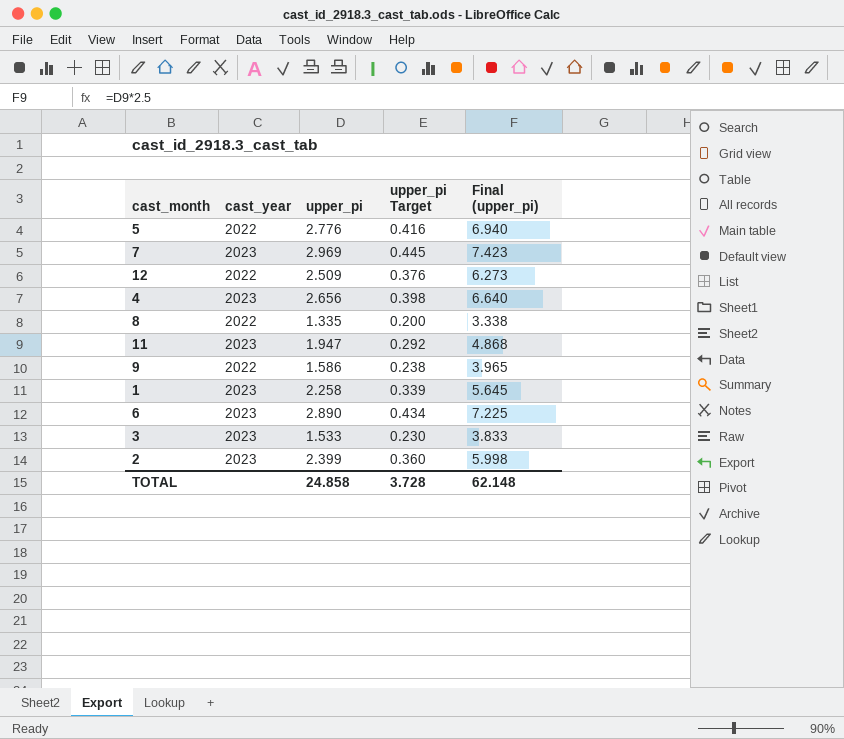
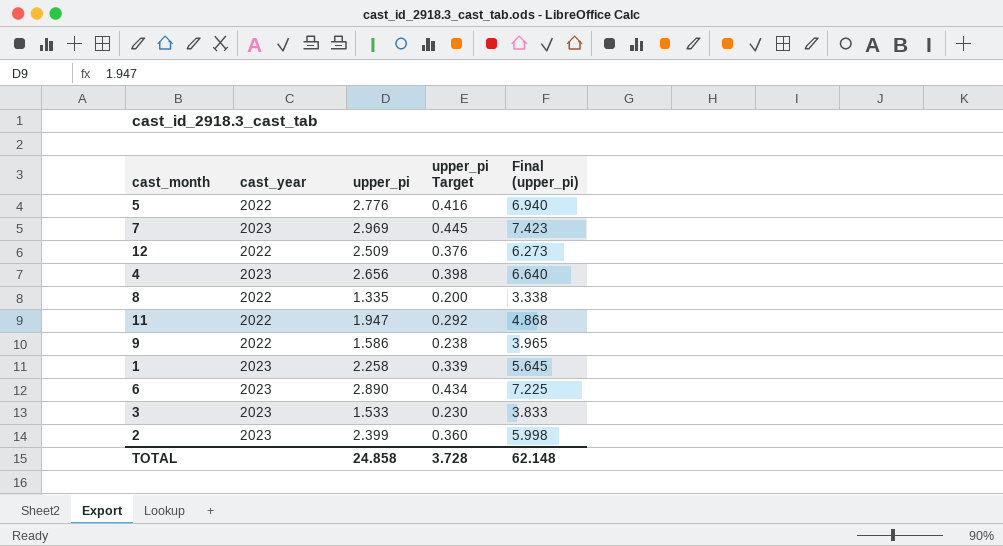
11 | cast_year: 2023 -> 2022

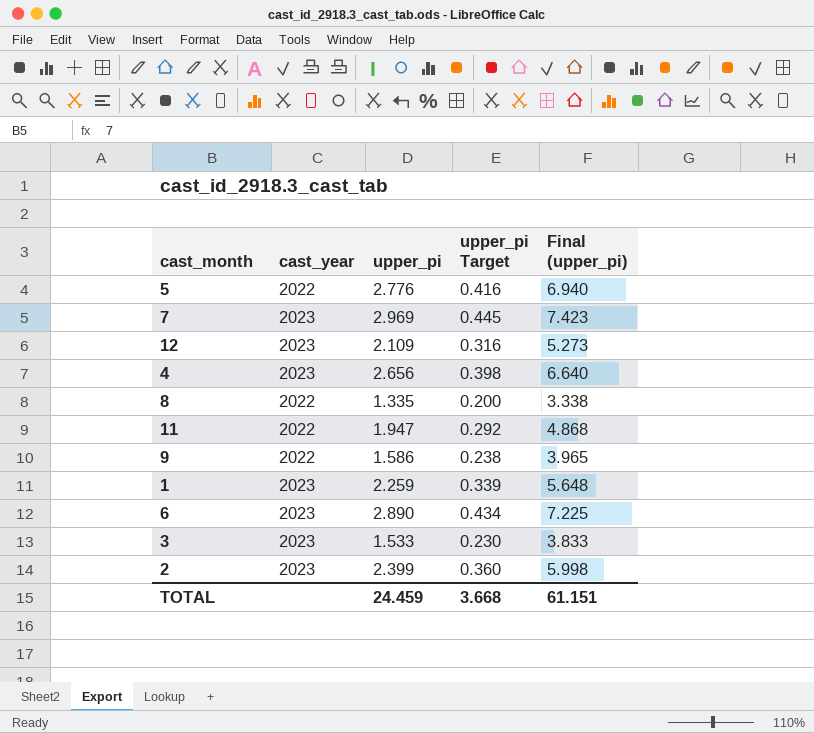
12 | cast_year: 2022 -> 2023
12 | upper_pi: 2.509 -> 2.109
12 | upper_pi Target: 0.376 -> 0.316
12 | Final (upper_pi): 6.273 -> 5.273
1 | upper_pi: 2.258 -> 2.259
1 | Final (upper_pi): 5.645 -> 5.648
TOTAL | upper_pi: 24.858 -> 24.459
TOTAL | upper_pi Target: 3.728 -> 3.668
TOTAL | Final (upper_pi): 62.148 -> 61.151

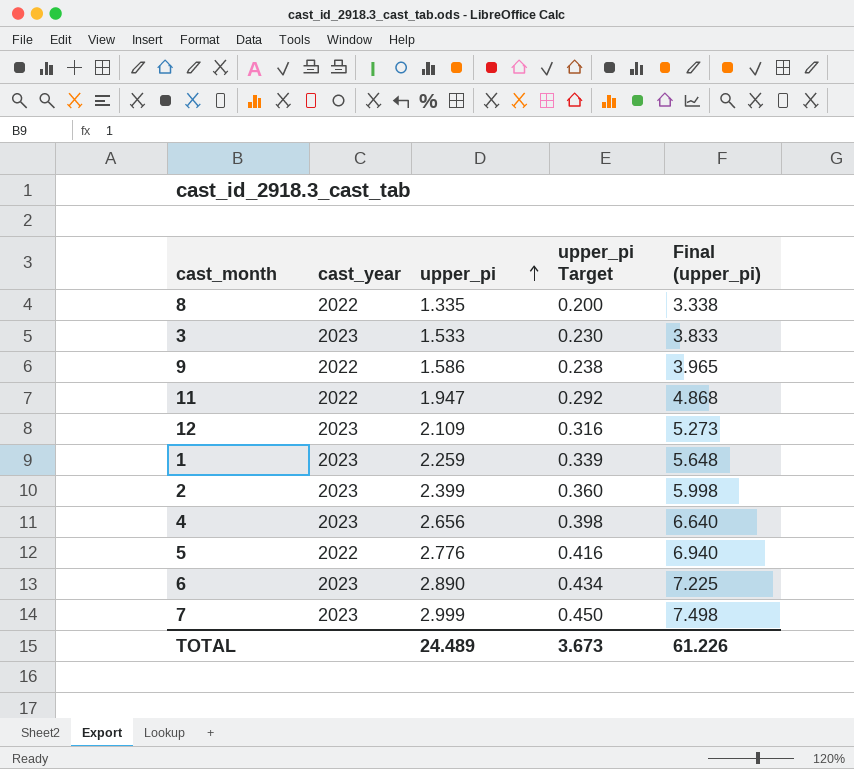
row order: none -> upper_pi ascending
7 | upper_pi: 2.969 -> 2.999
7 | upper_pi Target: 0.445 -> 0.450
7 | Final (upper_pi): 7.423 -> 7.498
TOTAL | upper_pi: 24.459 -> 24.489
TOTAL | upper_pi Target: 3.668 -> 3.673
TOTAL | Final (upper_pi): 61.151 -> 61.226

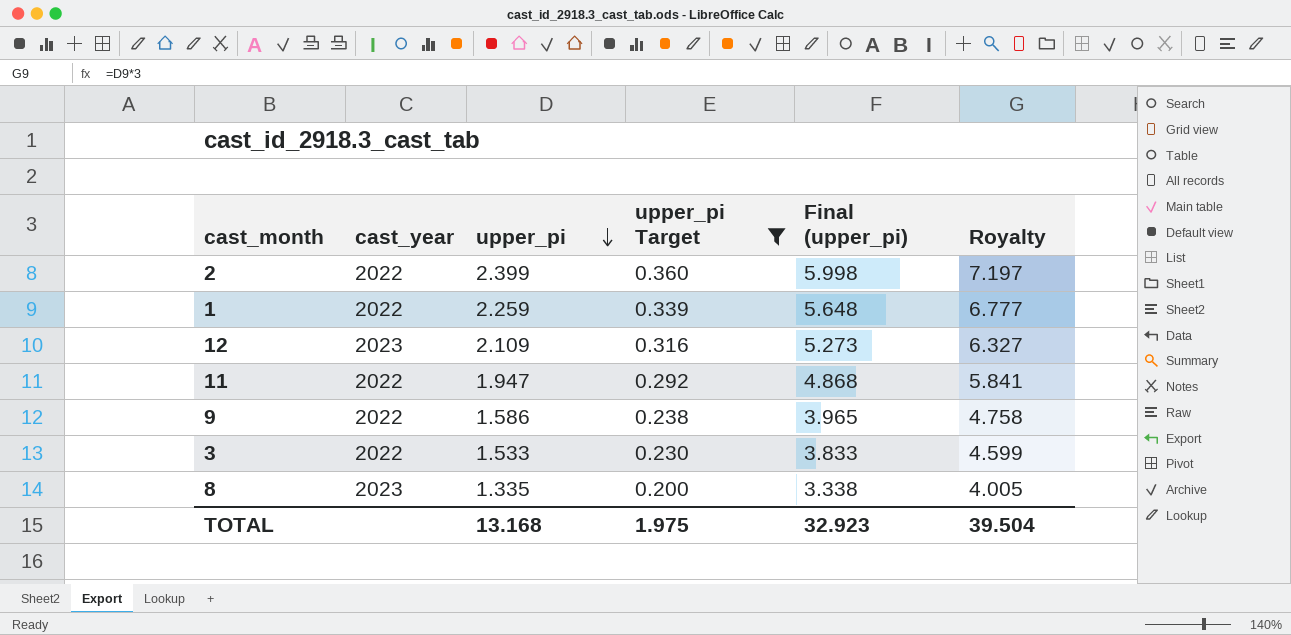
filter: none -> upper_pi Target <= 0.360
row order: upper_pi ascending -> upper_pi descending
column Royalty | formula: none -> [upper_pi] * 3
2 | cast_year: 2023 -> 2022
1 | cast_year: 2023 -> 2022
3 | cast_year: 2023 -> 2022
8 | cast_year: 2022 -> 2023
TOTAL | upper_pi: 24.489 -> 13.168
TOTAL | upper_pi Target: 3.673 -> 1.975
TOTAL | Final (upper_pi): 61.226 -> 32.923

